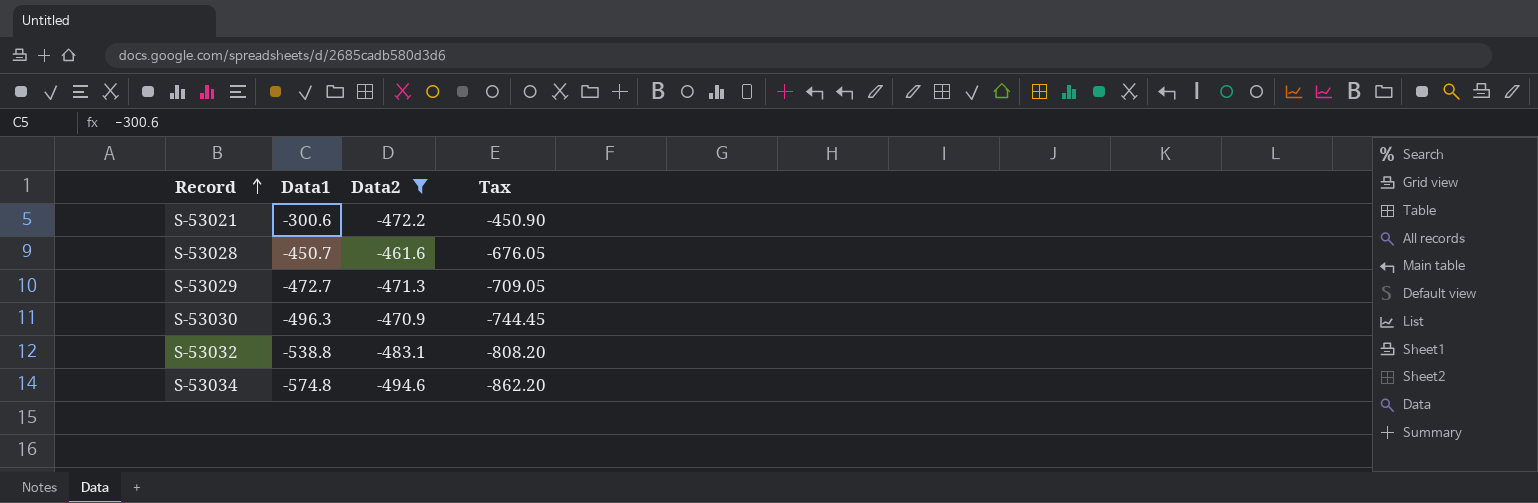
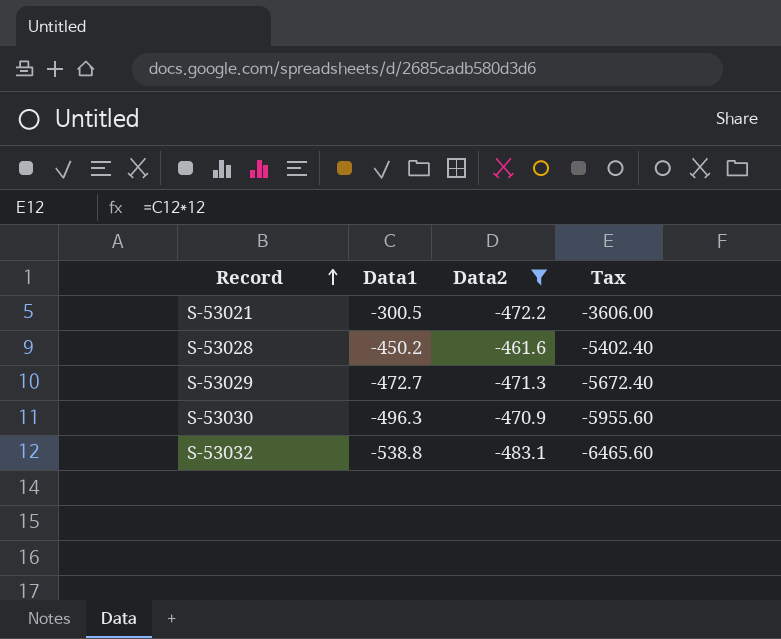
column Tax | formula: [Data1] * 1.5 -> [Data1] * 12
row S-53034: -574.8 | -494.6 | -862.20 -> none
S-53021 | Data1: -300.6 -> -300.5
S-53028 | Data1: -450.7 -> -450.2

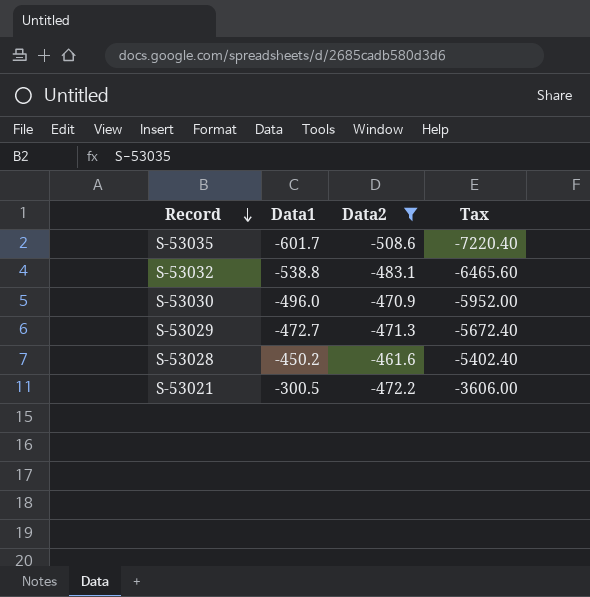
row order: Record ascending -> Record descending
row S-53035: none -> -601.7 | -508.6 | -7220.40
S-53030 | Data1: -496.3 -> -496.0
S-53030 | Tax: -5955.60 -> -5952.00

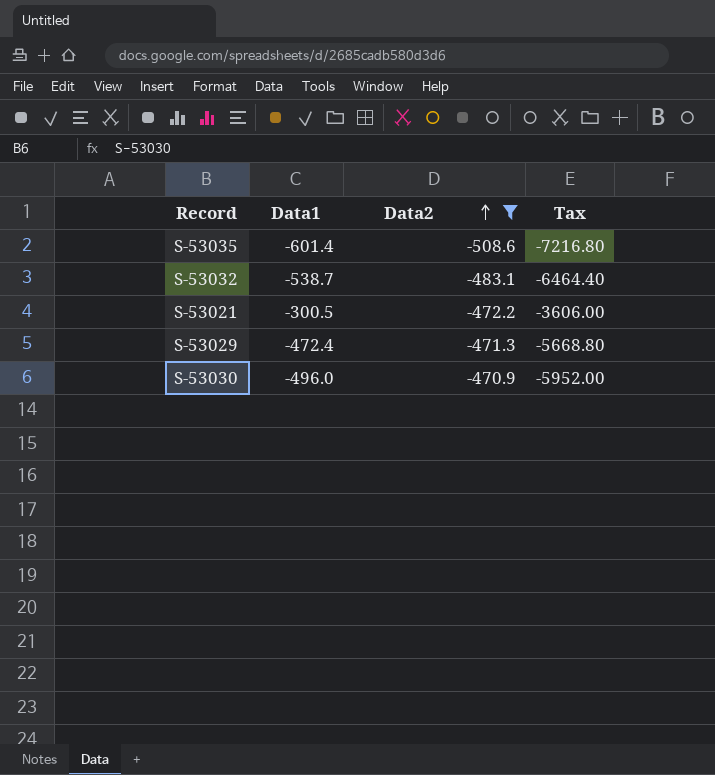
row order: Record descending -> Data2 ascending
row S-53028: -450.2 | -461.6 | -5402.40 -> none
S-53035 | Data1: -601.7 -> -601.4
S-53035 | Tax: -7220.40 -> -7216.80
S-53032 | Data1: -538.8 -> -538.7
S-53032 | Tax: -6465.60 -> -6464.40
S-53029 | Data1: -472.7 -> -472.4
S-53029 | Tax: -5672.40 -> -5668.80

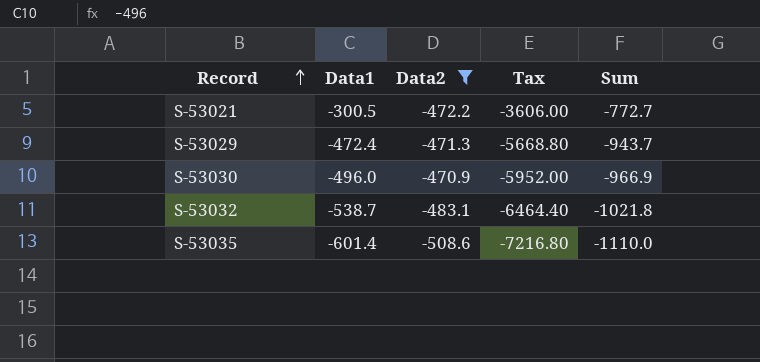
row order: Data2 ascending -> Record ascending
column Sum | formula: none -> [Data1] + [Data2]

